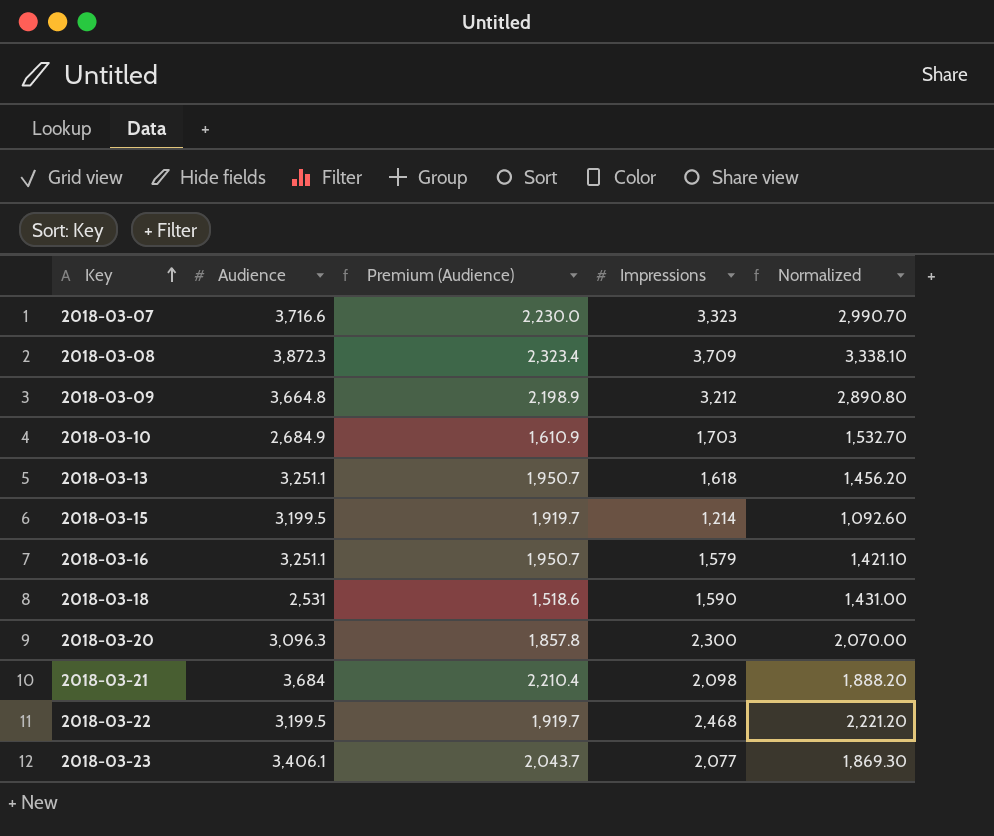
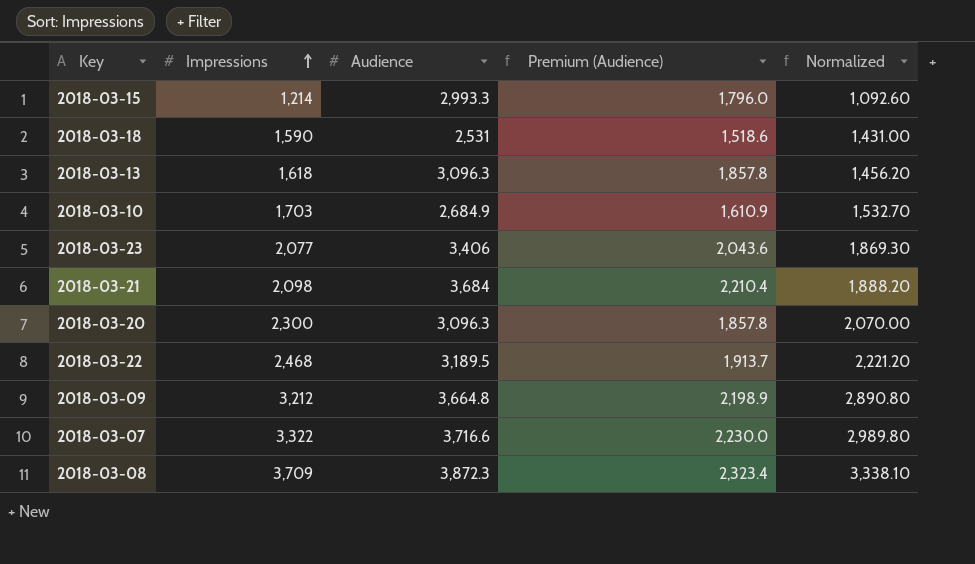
row order: Key ascending -> Impressions ascending
column Impressions | position: 4 -> 2
row 2018-03-16: 3,251.1 | 1,950.7 | 1,579 | 1,421.10 -> none
2018-03-15 | Audience: 3,199.5 -> 2,993.3
2018-03-15 | Premium (Audience): 1,919.7 -> 1,796.0
2018-03-13 | Audience: 3,251.1 -> 3,096.3
2018-03-13 | Premium (Audience): 1,950.7 -> 1,857.8
2018-03-23 | Audience: 3,406.1 -> 3,406
2018-03-23 | Premium (Audience): 2,043.7 -> 2,043.6
2018-03-22 | Audience: 3,199.5 -> 3,189.5
2018-03-22 | Premium (Audience): 1,919.7 -> 1,913.7
2018-03-07 | Impressions: 3,323 -> 3,322
2018-03-07 | Normalized: 2,990.70 -> 2,989.80

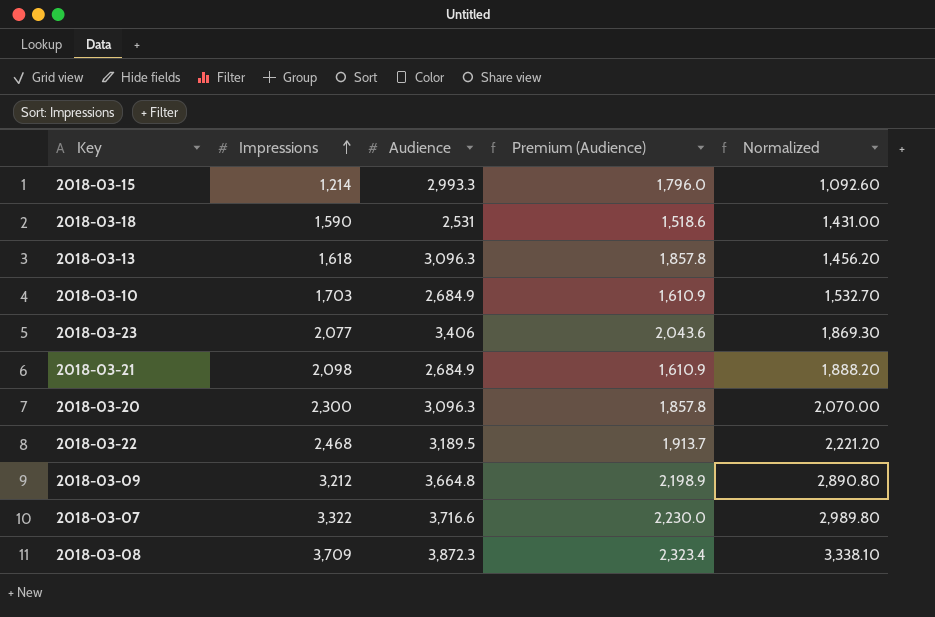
2018-03-21 | Audience: 3,684 -> 2,684.9
2018-03-21 | Premium (Audience): 2,210.4 -> 1,610.9

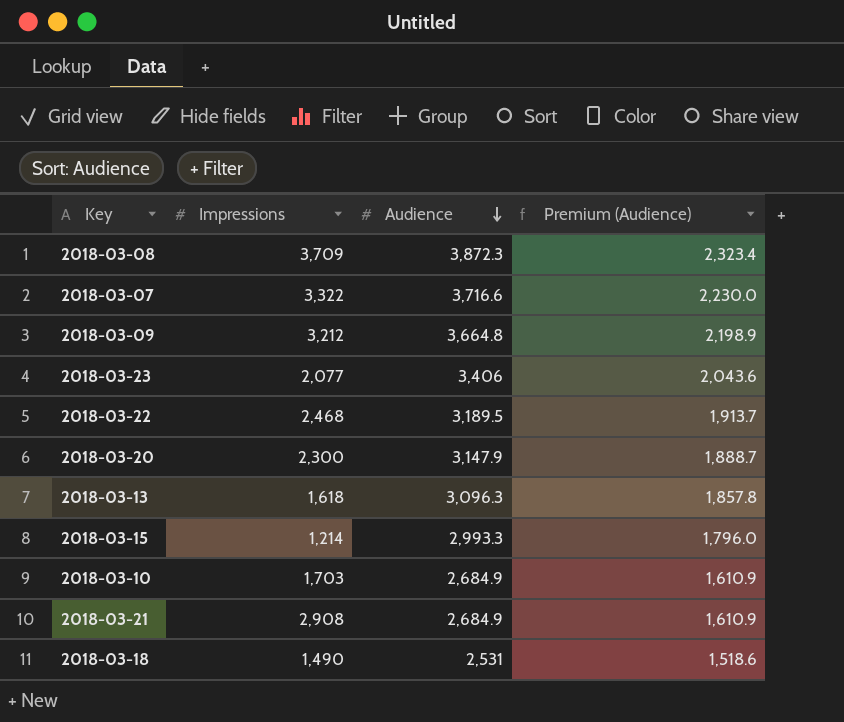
row order: Impressions ascending -> Audience descending
column Normalized | formula: [Impressions] * 0.9 -> none
2018-03-20 | Audience: 3,096.3 -> 3,147.9
2018-03-20 | Premium (Audience): 1,857.8 -> 1,888.7
2018-03-21 | Impressions: 2,098 -> 2,908
2018-03-18 | Impressions: 1,590 -> 1,490

